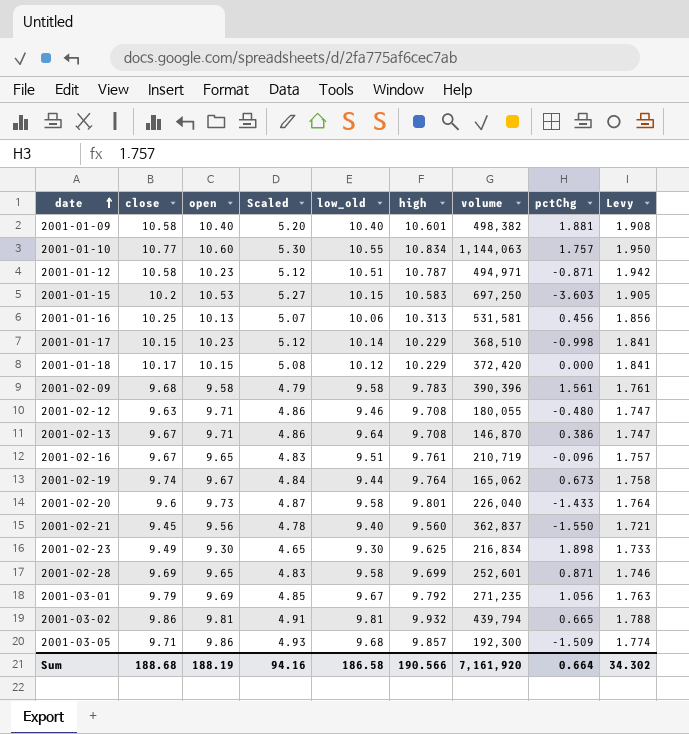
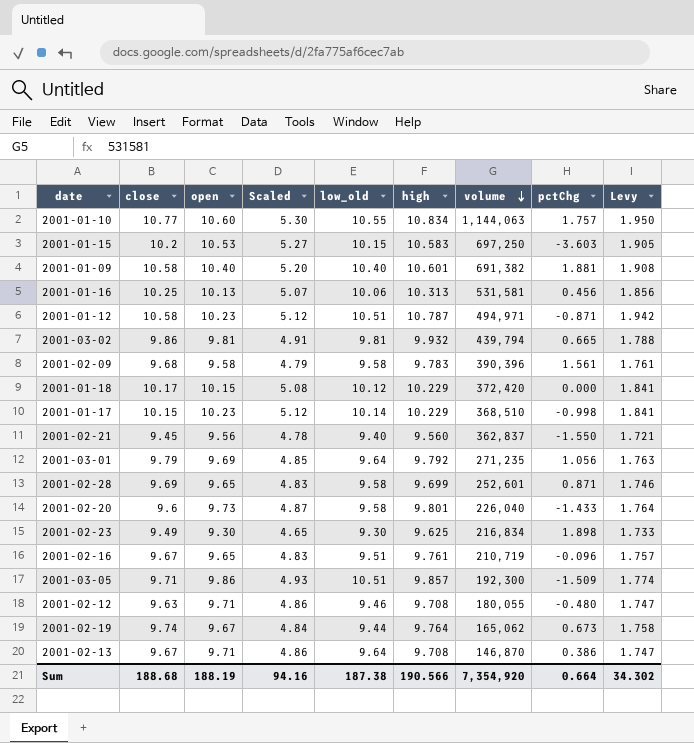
row order: date ascending -> volume descending
2001-01-09 | volume: 498,382 -> 691,382
2001-03-01 | low_old: 9.67 -> 9.64
2001-03-05 | low_old: 9.68 -> 10.51
Sum | low_old: 186.58 -> 187.38
Sum | volume: 7,161,920 -> 7,354,920

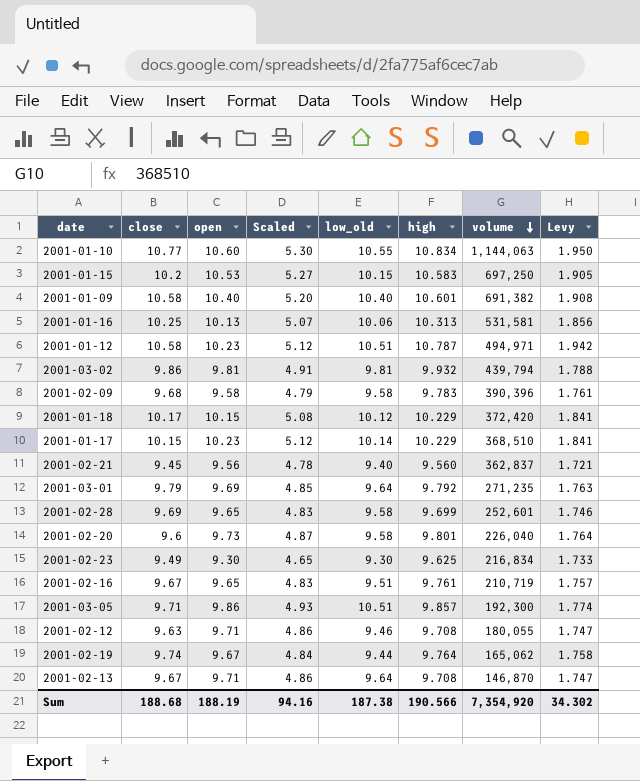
column pctChg | position: 8 -> none

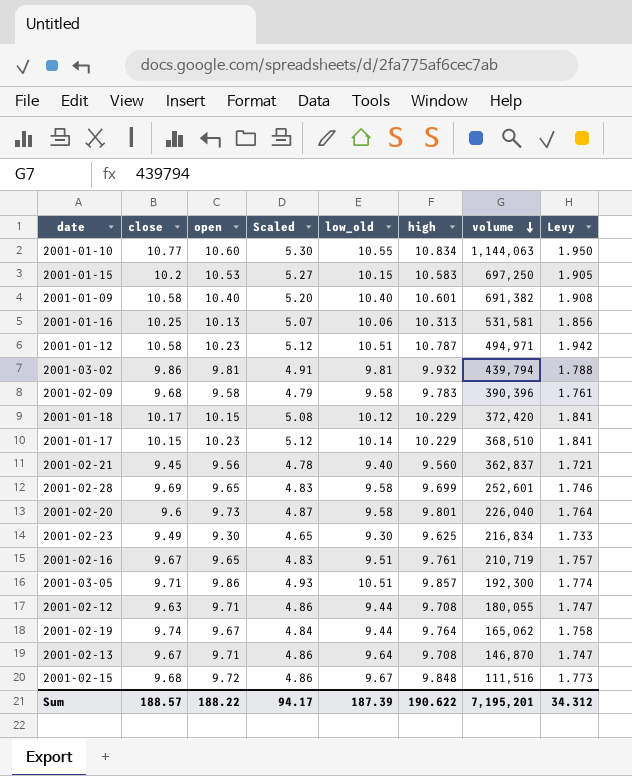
row 2001-03-01: 9.79 | 9.69 | 4.85 | 9.64 | 9.792 | 271,235 | 1.763 -> none
2001-02-12 | low_old: 9.46 -> 9.44
row 2001-02-15: none -> 9.68 | 9.72 | 4.86 | 9.67 | 9.848 | 111,516 | 1.773
Sum | close: 188.68 -> 188.57
Sum | open: 188.19 -> 188.22
Sum | Scaled: 94.16 -> 94.17
Sum | low_old: 187.38 -> 187.39
Sum | high: 190.566 -> 190.622
Sum | volume: 7,354,920 -> 7,195,201
Sum | Levy: 34.302 -> 34.312

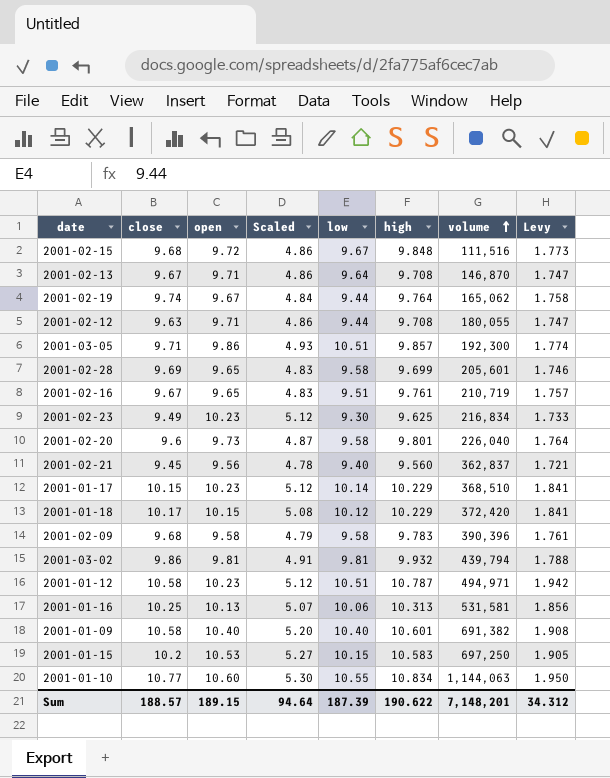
row order: volume descending -> volume ascending
column name: low_old -> low
2001-02-28 | volume: 252,601 -> 205,601
2001-02-23 | open: 9.30 -> 10.23
2001-02-23 | Scaled: 4.65 -> 5.12
Sum | open: 188.22 -> 189.15
Sum | Scaled: 94.17 -> 94.64
Sum | volume: 7,195,201 -> 7,148,201

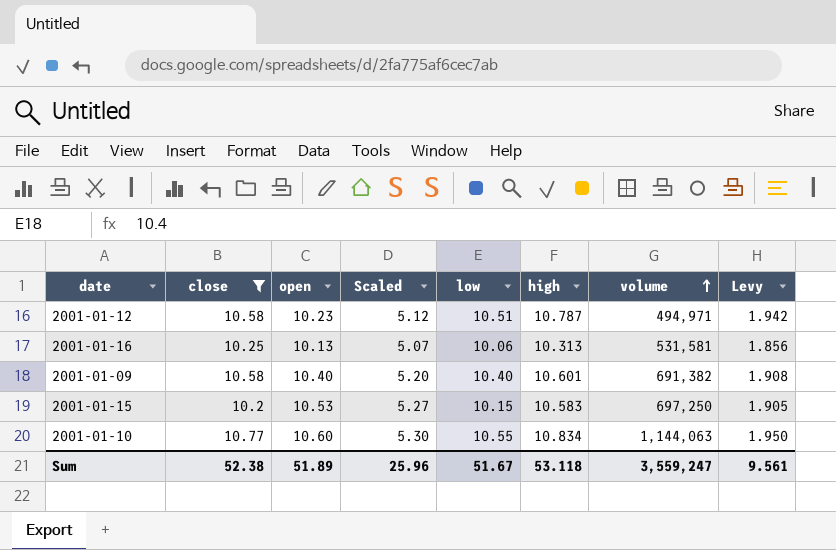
filter: none -> close >= 10.2
Sum | close: 188.57 -> 52.38
Sum | open: 189.15 -> 51.89
Sum | Scaled: 94.64 -> 25.96
Sum | low: 187.39 -> 51.67
Sum | high: 190.622 -> 53.118
Sum | volume: 7,148,201 -> 3,559,247
Sum | Levy: 34.312 -> 9.561

